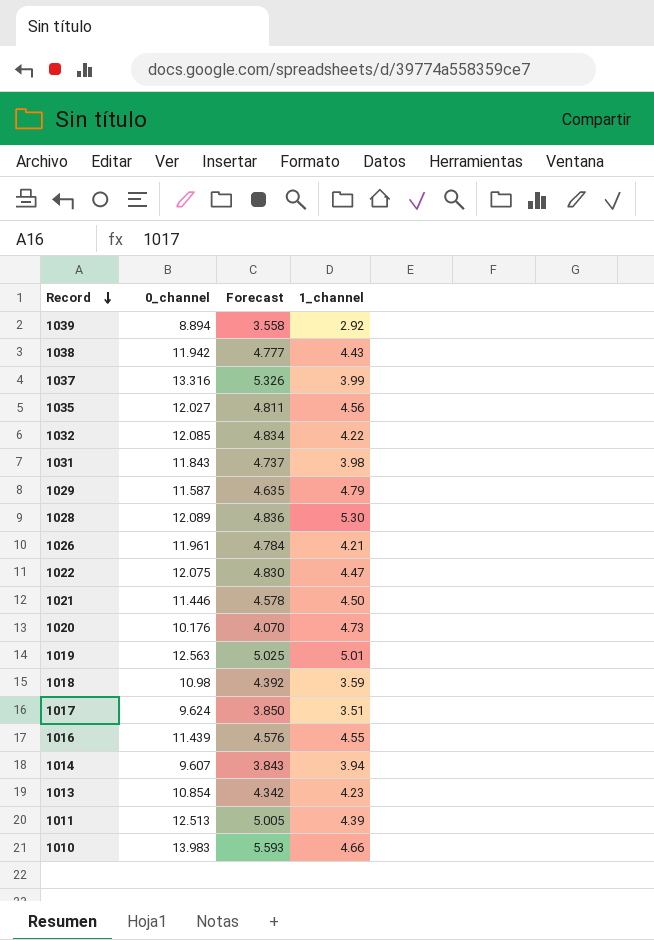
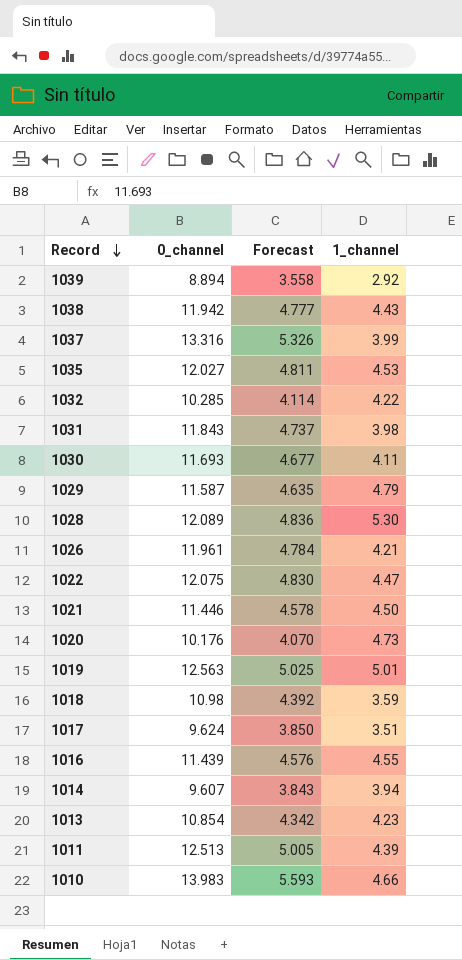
1035 | 1_channel: 4.56 -> 4.53
1032 | 0_channel: 12.085 -> 10.285
1032 | Forecast: 4.834 -> 4.114
row 1030: none -> 11.693 | 4.677 | 4.11

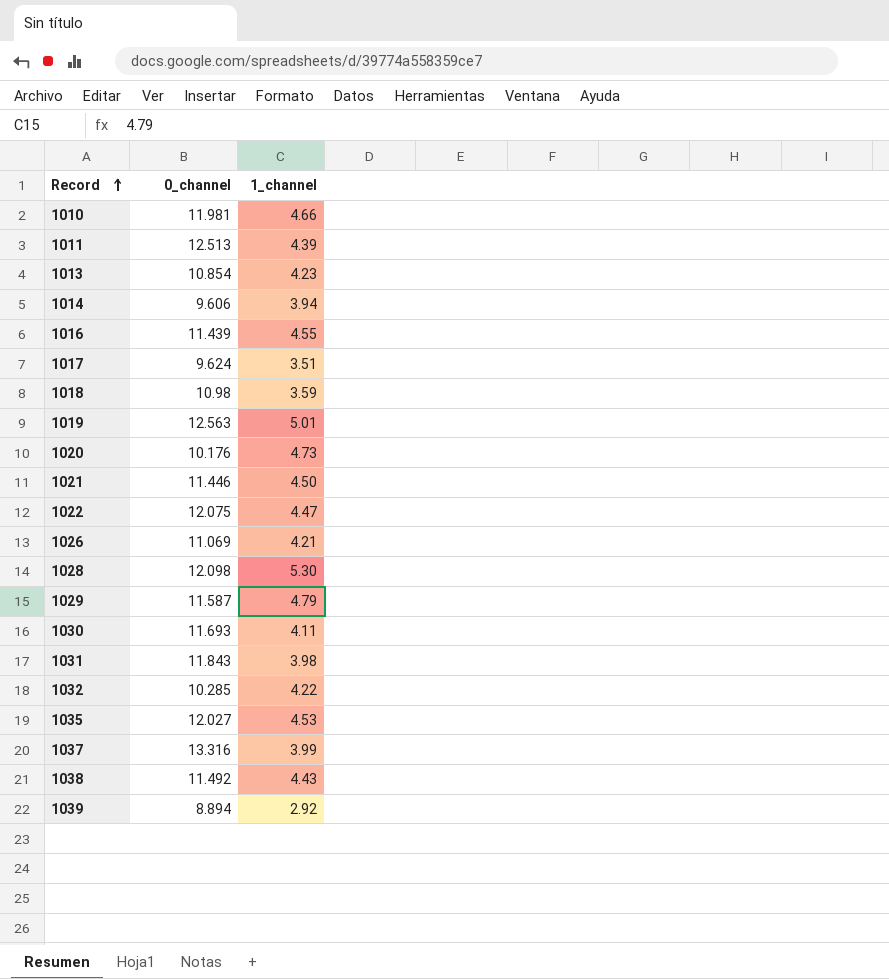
row order: Record descending -> Record ascending
column Forecast | formula: [0_channel] * 0.4 -> none
1010 | 0_channel: 13.983 -> 11.981
1014 | 0_channel: 9.607 -> 9.606
1026 | 0_channel: 11.961 -> 11.069
1028 | 0_channel: 12.089 -> 12.098
1038 | 0_channel: 11.942 -> 11.492

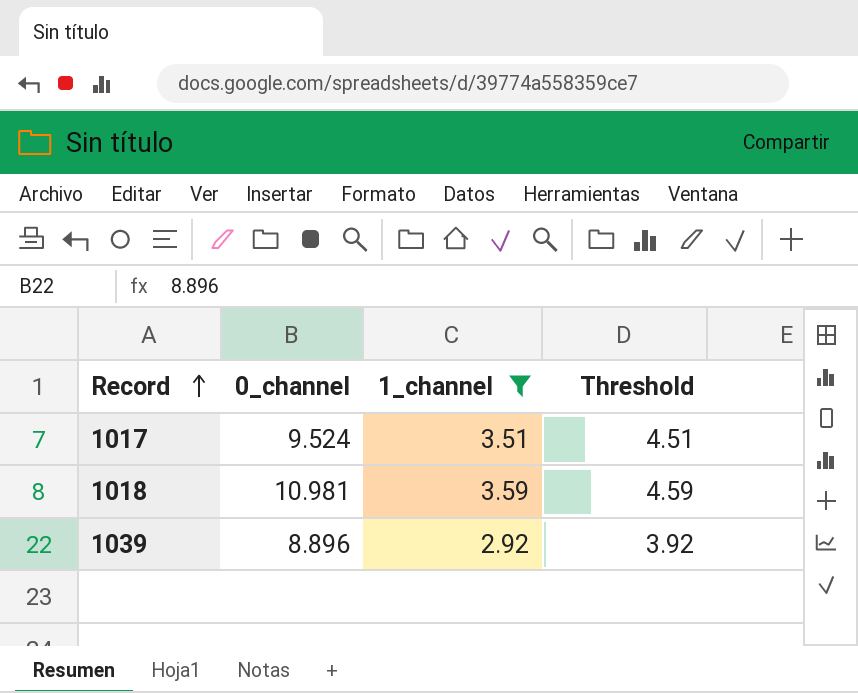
filter: none -> 1_channel <= 3.59
column Threshold | formula: none -> [1_channel] + 1
1017 | 0_channel: 9.624 -> 9.524
1018 | 0_channel: 10.98 -> 10.981
1039 | 0_channel: 8.894 -> 8.896

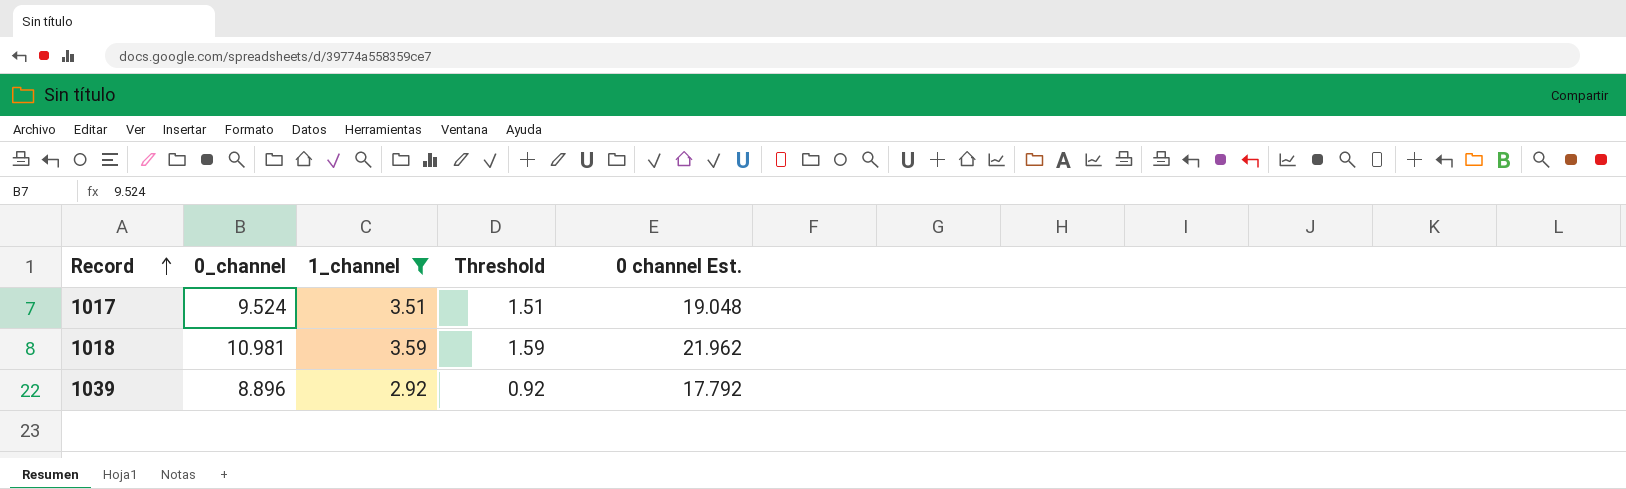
column Threshold | formula: [1_channel] + 1 -> [1_channel] - 2
column 0 channel Est. | formula: none -> [0_channel] * 2

